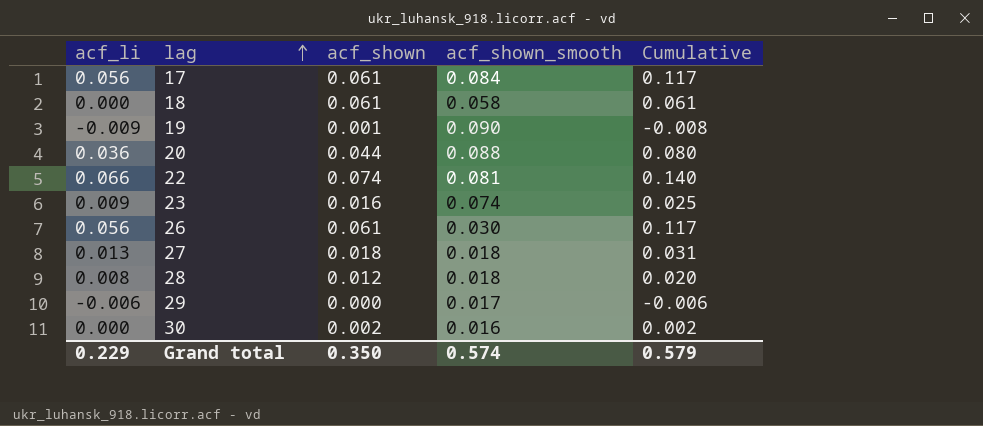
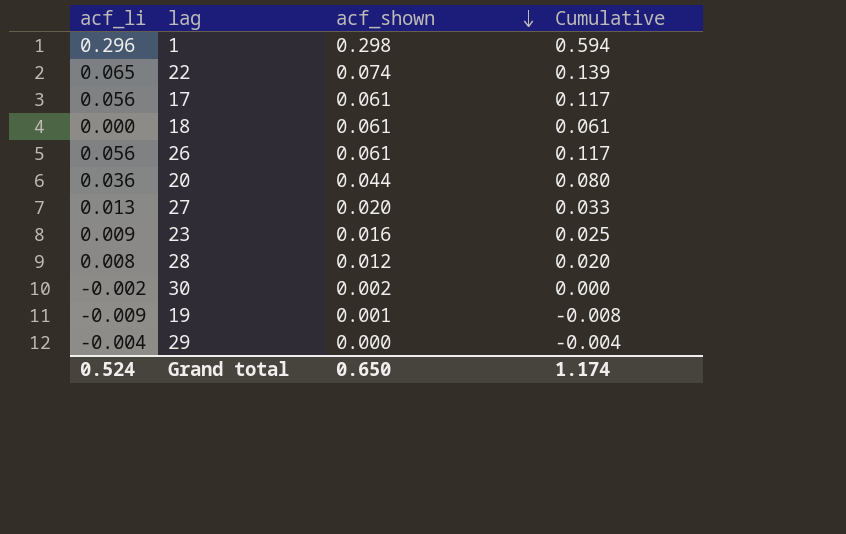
row order: lag ascending -> acf_shown descending
column acf_shown_smooth | position: 4 -> none
row 1: none -> 0.296 | 0.298 | 0.594
22 | acf_li: 0.066 -> 0.065
22 | Cumulative: 0.140 -> 0.139
27 | acf_shown: 0.018 -> 0.020
27 | Cumulative: 0.031 -> 0.033
30 | acf_li: 0.000 -> -0.002
30 | Cumulative: 0.002 -> 0.000
29 | acf_li: -0.006 -> -0.004
29 | Cumulative: -0.006 -> -0.004
Grand total | acf_li: 0.229 -> 0.524
Grand total | acf_shown: 0.350 -> 0.650
Grand total | Cumulative: 0.579 -> 1.174

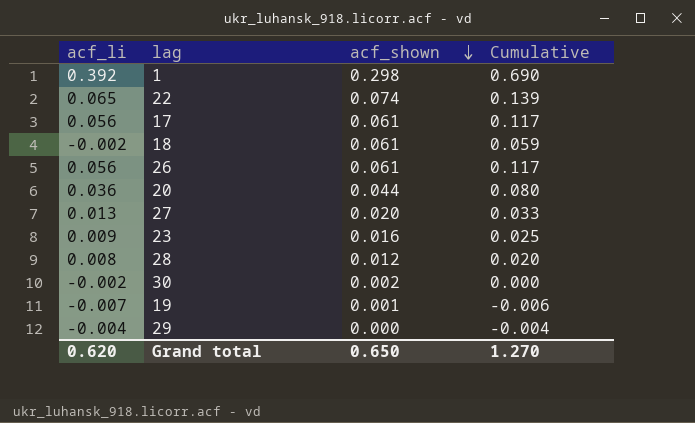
1 | acf_li: 0.296 -> 0.392
1 | Cumulative: 0.594 -> 0.690
18 | acf_li: 0.000 -> -0.002
18 | Cumulative: 0.061 -> 0.059
19 | acf_li: -0.009 -> -0.007
19 | Cumulative: -0.008 -> -0.006
Grand total | acf_li: 0.524 -> 0.620
Grand total | Cumulative: 1.174 -> 1.270

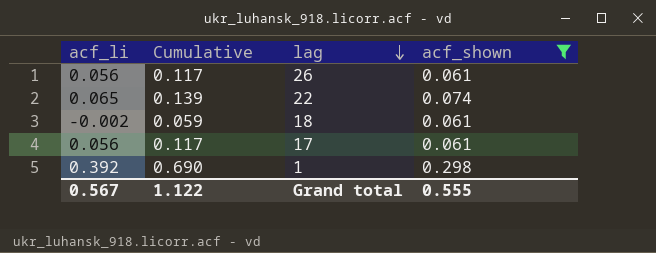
filter: none -> acf_shown >= 0.061
row order: acf_shown descending -> lag descending
column Cumulative | position: 4 -> 2
Grand total | acf_li: 0.620 -> 0.567
Grand total | Cumulative: 1.270 -> 1.122
Grand total | acf_shown: 0.650 -> 0.555

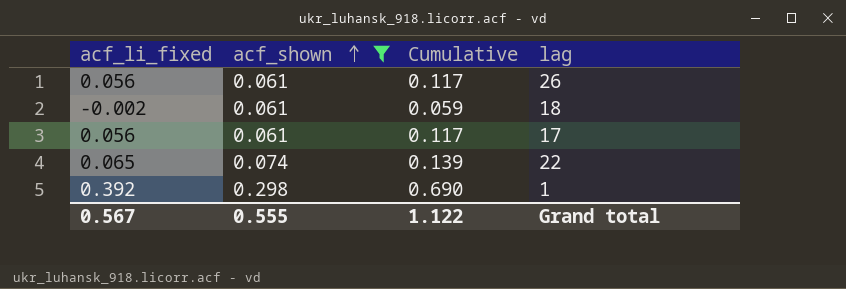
row order: lag descending -> acf_shown ascending
column name: acf_li -> acf_li_fixed
column acf_shown | position: 4 -> 2

